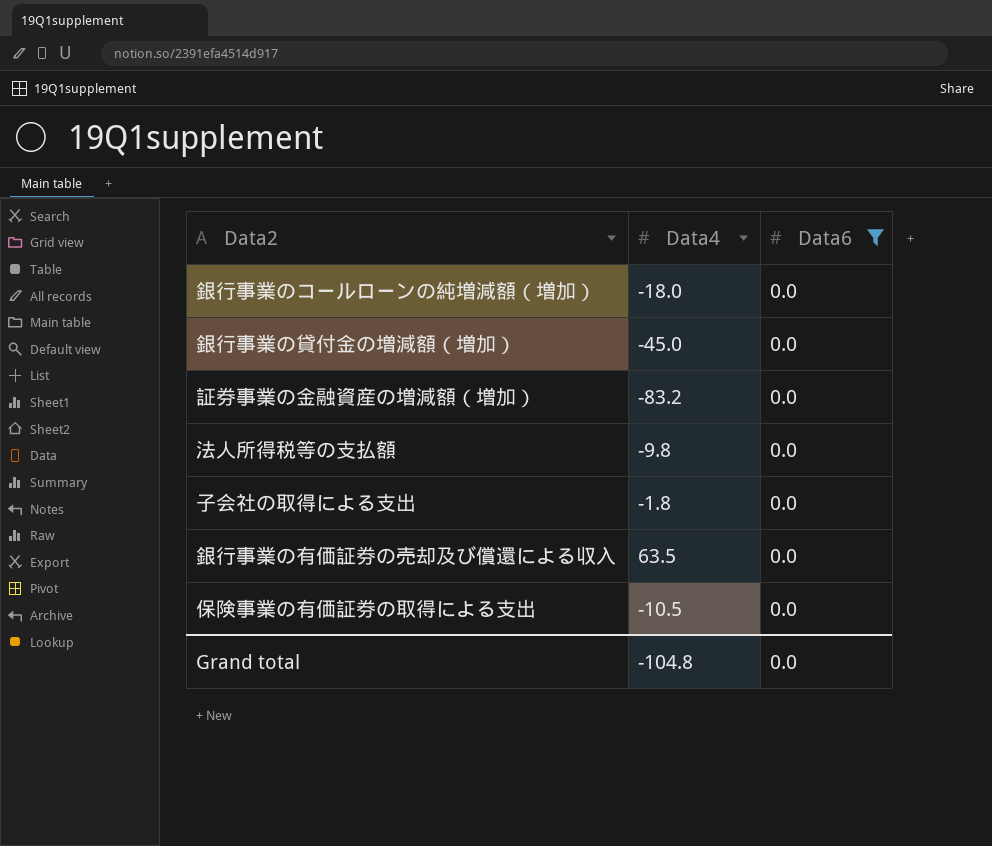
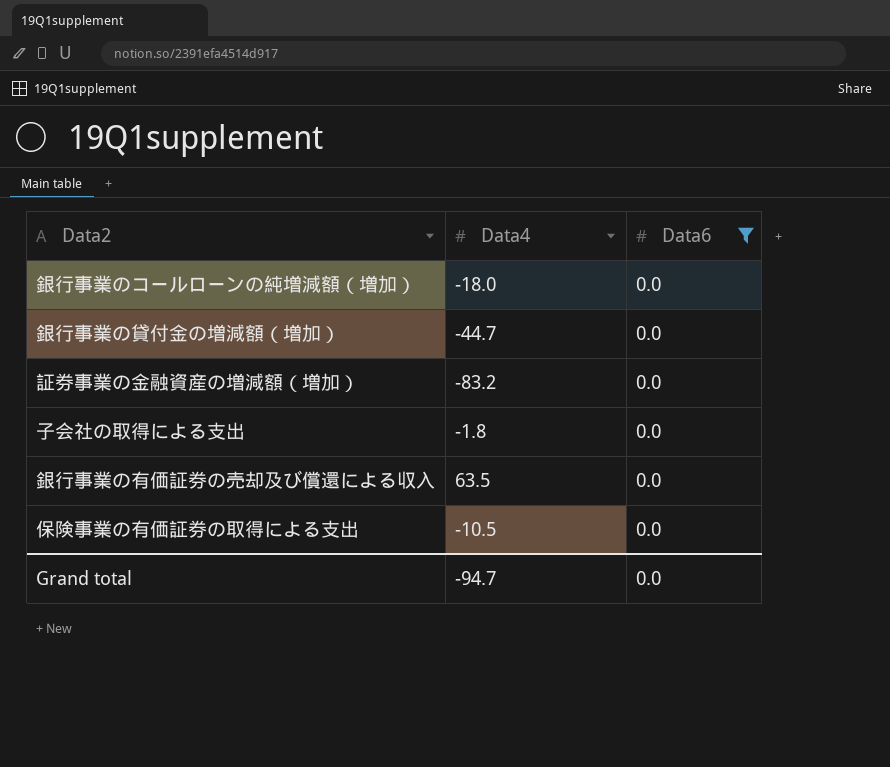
row 法人所得税等の支払額: -9.8 | 0.0 -> none
銀行事業の貸付金の増減額（増加） | Data4: -45.0 -> -44.7
Grand total | Data4: -104.8 -> -94.7

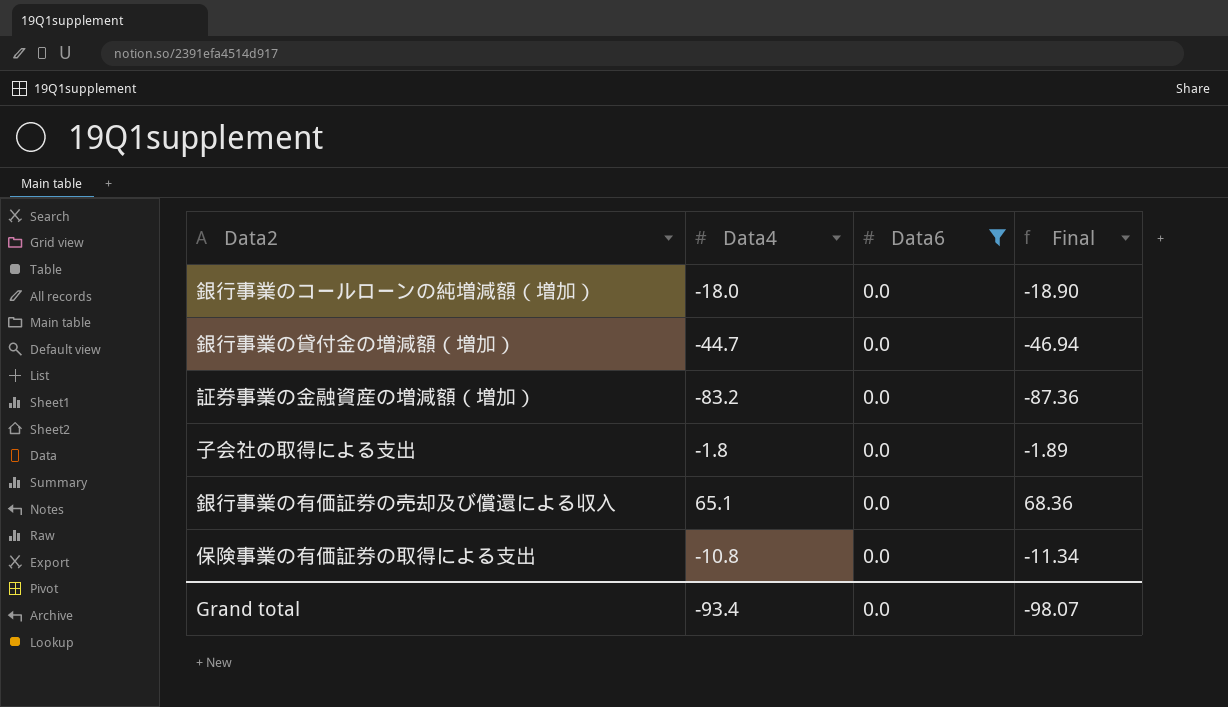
column Final | formula: none -> [Data4] * 1.05
銀行事業の有価証券の売却及び償還による収入 | Data4: 63.5 -> 65.1
保険事業の有価証券の取得による支出 | Data4: -10.5 -> -10.8
Grand total | Data4: -94.7 -> -93.4

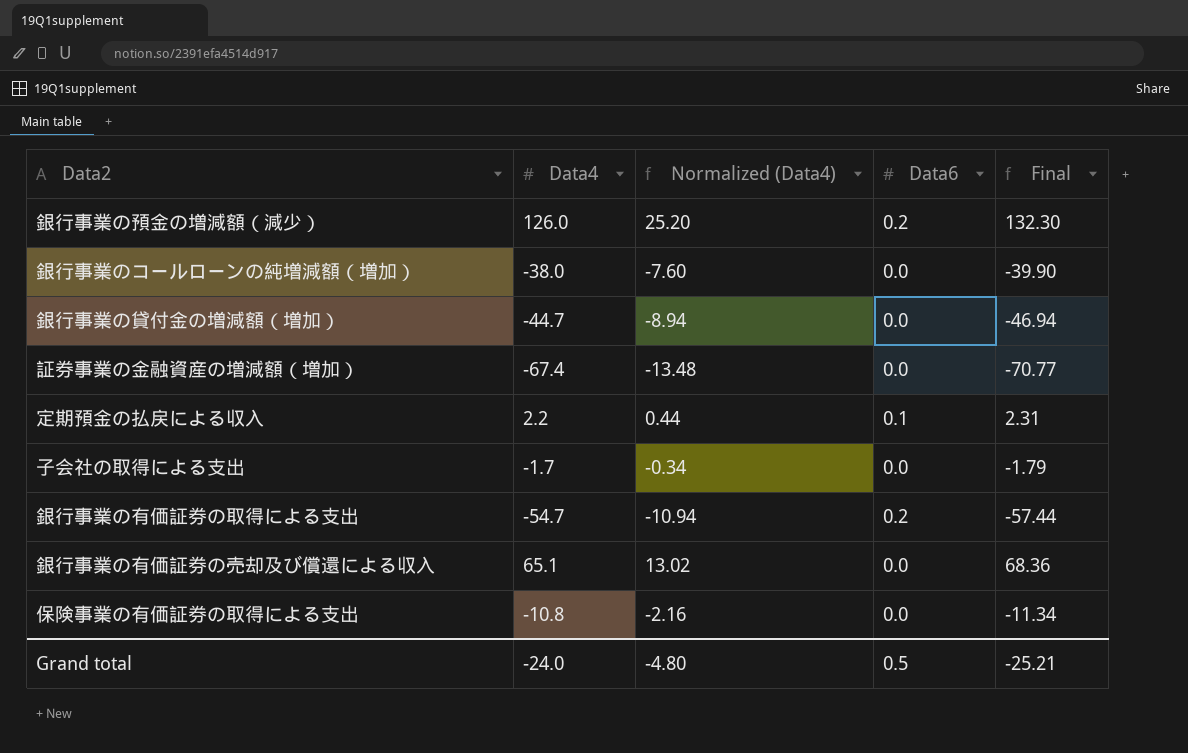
filter: Data6 = 0.0 -> none
column Normalized (Data4) | formula: none -> [Data4] * 0.2
銀行事業のコールローンの純増減額（増加） | Data4: -18.0 -> -38.0
銀行事業のコールローンの純増減額（増加） | Final: -18.90 -> -39.90
証券事業の金融資産の増減額（増加） | Data4: -83.2 -> -67.4
証券事業の金融資産の増減額（増加） | Final: -87.36 -> -70.77
子会社の取得による支出 | Data4: -1.8 -> -1.7
子会社の取得による支出 | Final: -1.89 -> -1.79
Grand total | Data4: -93.4 -> -24.0
Grand total | Data6: 0.0 -> 0.5
Grand total | Final: -98.07 -> -25.21

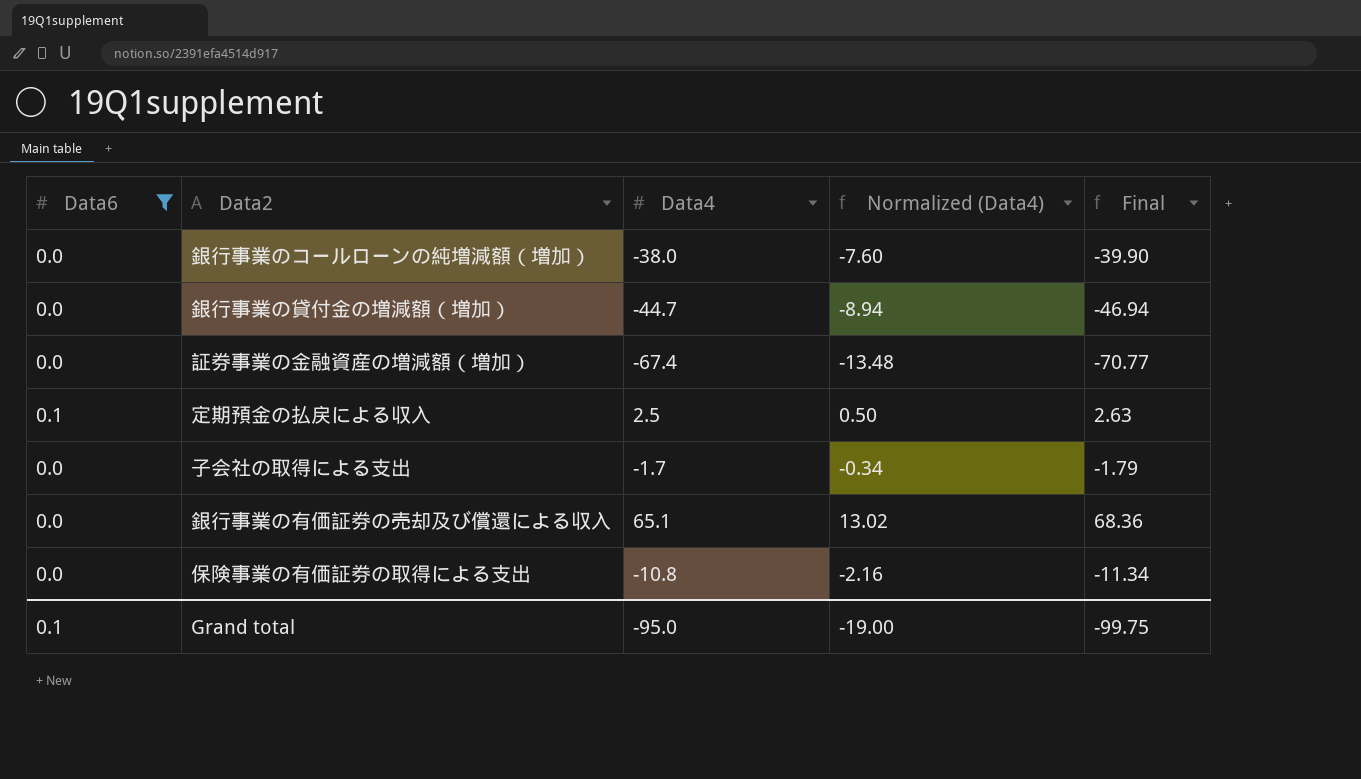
filter: none -> Data6 != 0.2
column Data6 | position: 4 -> 1
定期預金の払戻による収入 | Data4: 2.2 -> 2.5
定期預金の払戻による収入 | Normalized (Data4): 0.44 -> 0.50
定期預金の払戻による収入 | Final: 2.31 -> 2.63
Grand total | Data6: 0.5 -> 0.1
Grand total | Data4: -24.0 -> -95.0
Grand total | Normalized (Data4): -4.80 -> -19.00
Grand total | Final: -25.21 -> -99.75

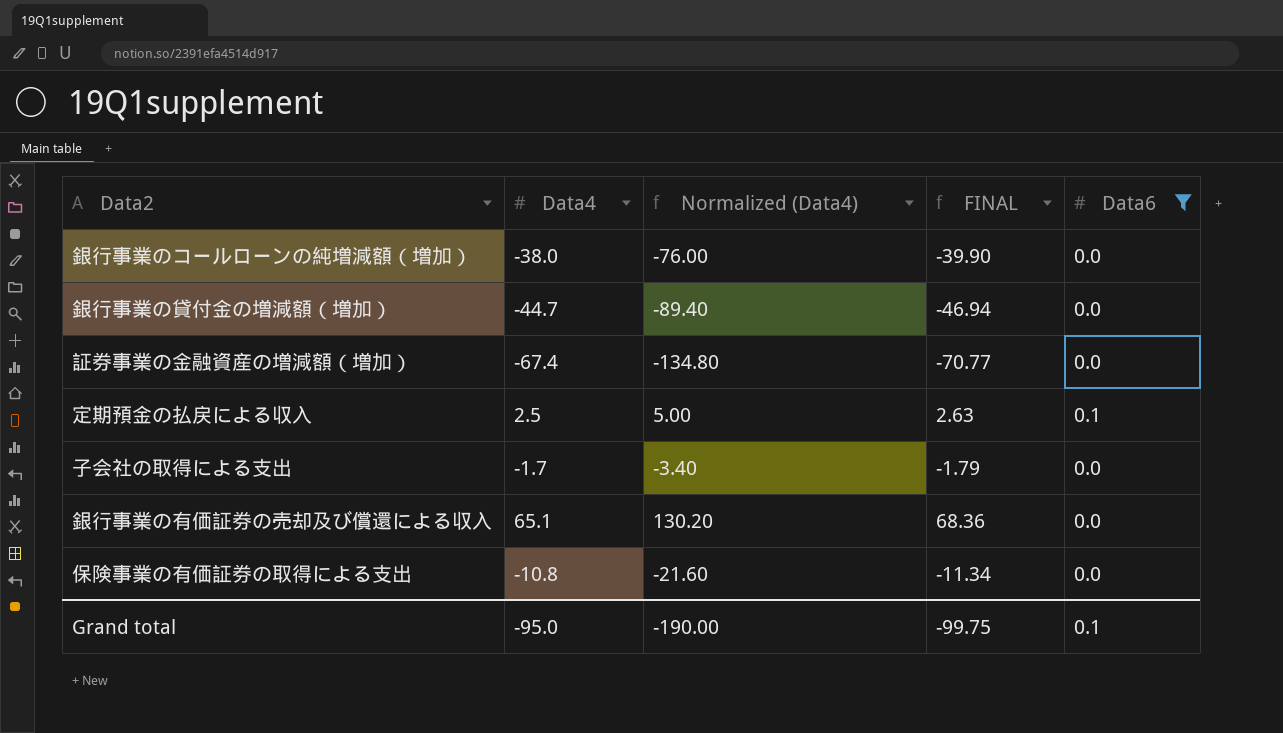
column Normalized (Data4) | formula: [Data4] * 0.2 -> [Data4] * 2
column name: Final -> FINAL
column Data6 | position: 1 -> 5
Grand total | Normalized (Data4): -19.00 -> -190.00

